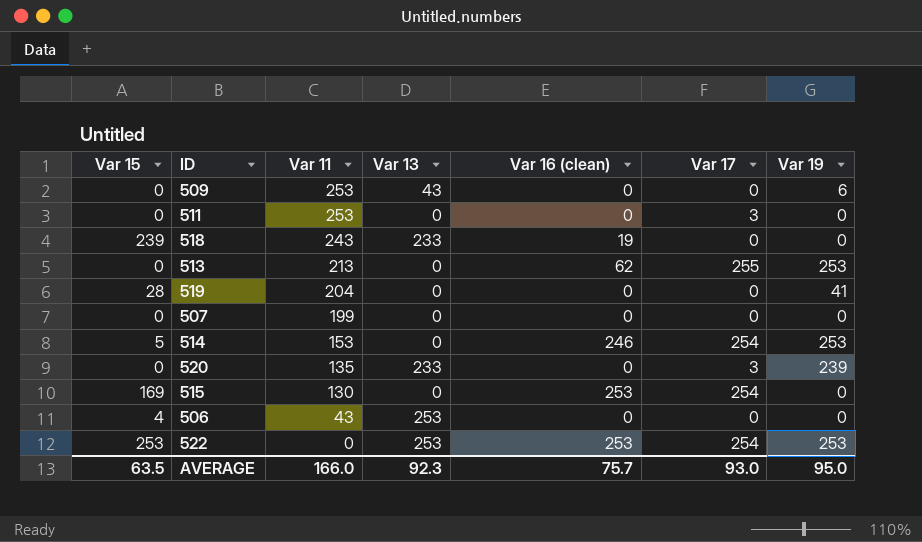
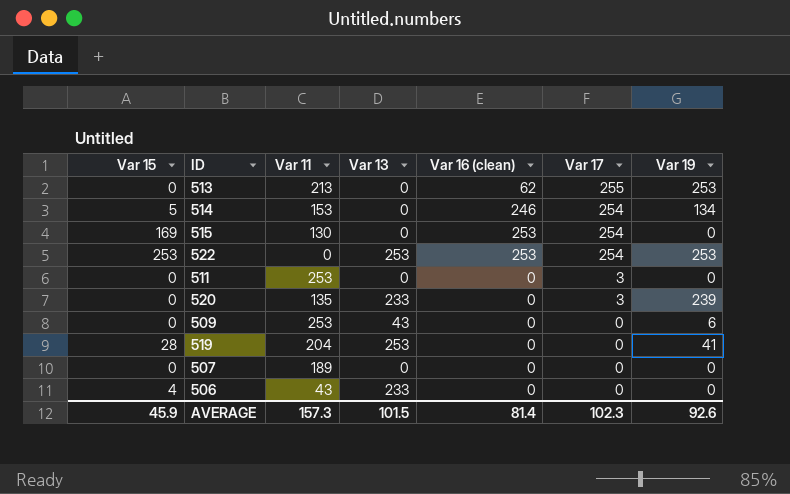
row order: Var 11 descending -> Var 17 descending
row 518: 239 | 243 | 233 | 19 | 0 | 0 -> none
514 | Var 19: 253 -> 134
519 | Var 13: 0 -> 253
507 | Var 11: 199 -> 189
506 | Var 13: 253 -> 233
AVERAGE | Var 15: 63.5 -> 45.9
AVERAGE | Var 11: 166.0 -> 157.3
AVERAGE | Var 13: 92.3 -> 101.5
AVERAGE | Var 16 (clean): 75.7 -> 81.4
AVERAGE | Var 17: 93.0 -> 102.3
AVERAGE | Var 19: 95.0 -> 92.6

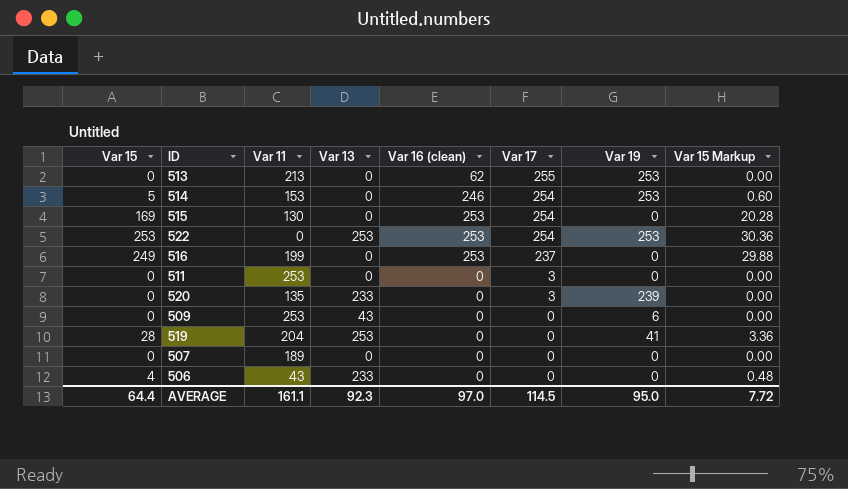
column Var 15 Markup | formula: none -> [Var 15] * 0.12
514 | Var 19: 134 -> 253
row 516: none -> 249 | 199 | 0 | 253 | 237 | 0 | 29.88
AVERAGE | Var 15: 45.9 -> 64.4
AVERAGE | Var 11: 157.3 -> 161.1
AVERAGE | Var 13: 101.5 -> 92.3
AVERAGE | Var 16 (clean): 81.4 -> 97.0
AVERAGE | Var 17: 102.3 -> 114.5
AVERAGE | Var 19: 92.6 -> 95.0

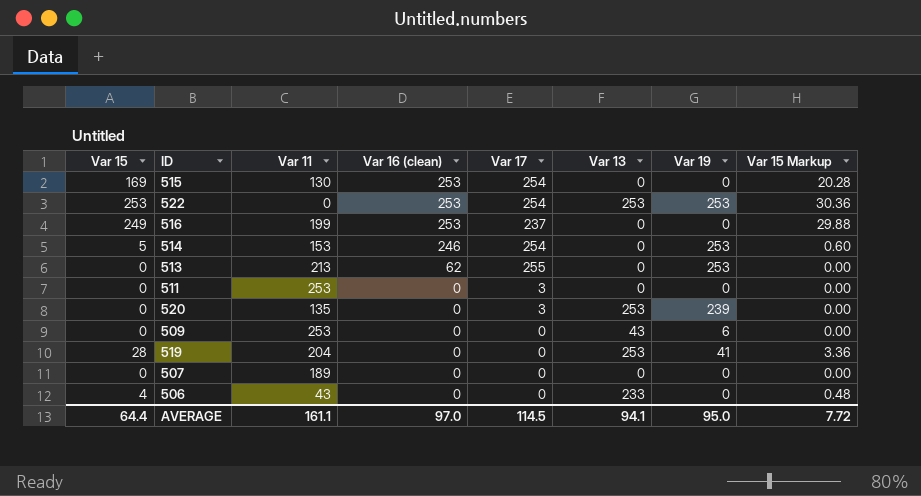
row order: Var 17 descending -> Var 16 (clean) descending
column Var 13 | position: 4 -> 6
520 | Var 13: 233 -> 253
AVERAGE | Var 13: 92.3 -> 94.1

